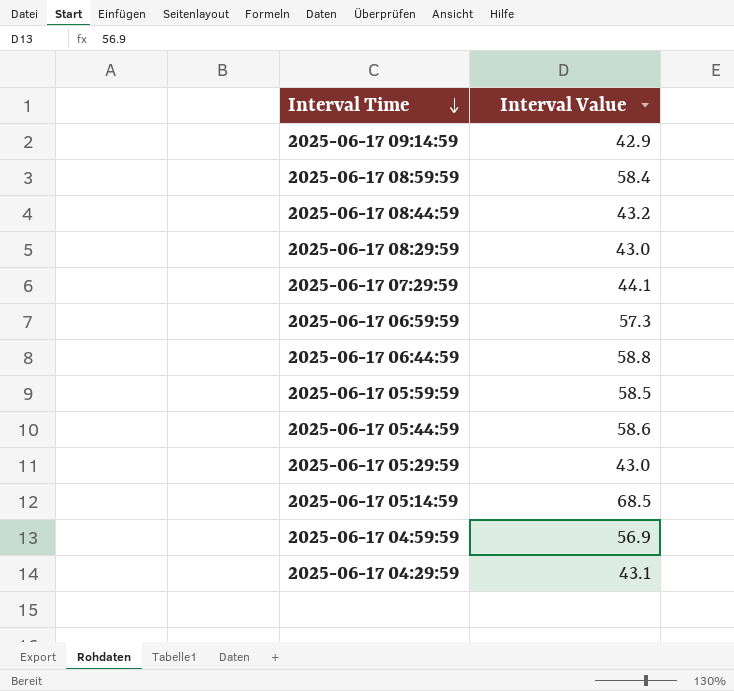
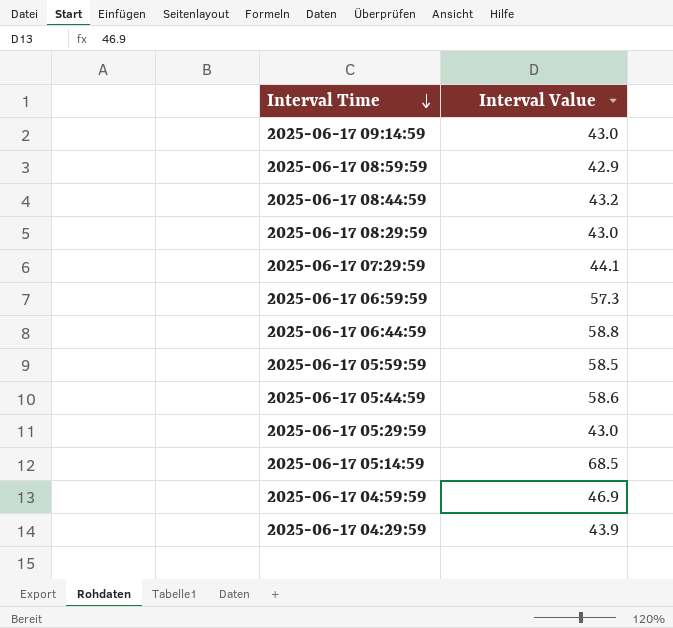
2025-06-17 09:14:59 | Interval Value: 42.9 -> 43.0
2025-06-17 08:59:59 | Interval Value: 58.4 -> 42.9
2025-06-17 04:59:59 | Interval Value: 56.9 -> 46.9
2025-06-17 04:29:59 | Interval Value: 43.1 -> 43.9

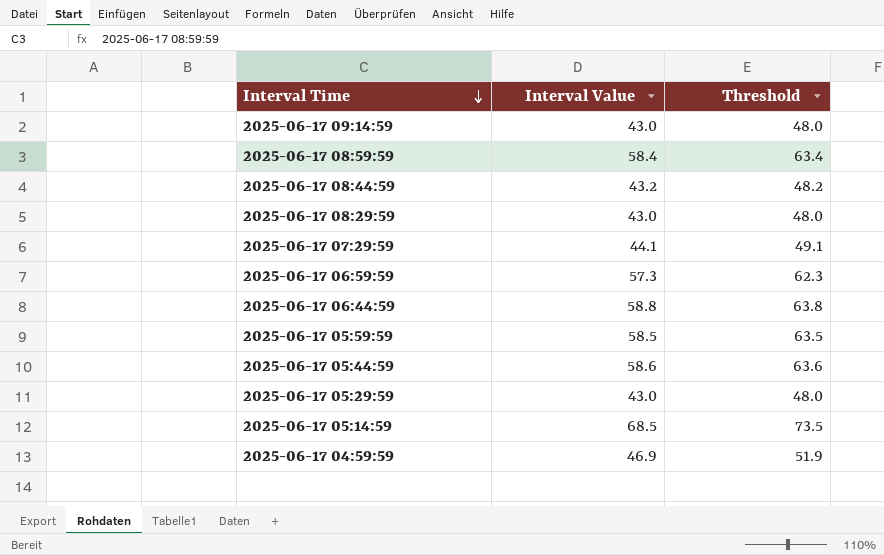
column Threshold | formula: none -> [Interval Value] + 5
row 2025-06-17 04:29:59: 43.9 -> none
2025-06-17 08:59:59 | Interval Value: 42.9 -> 58.4

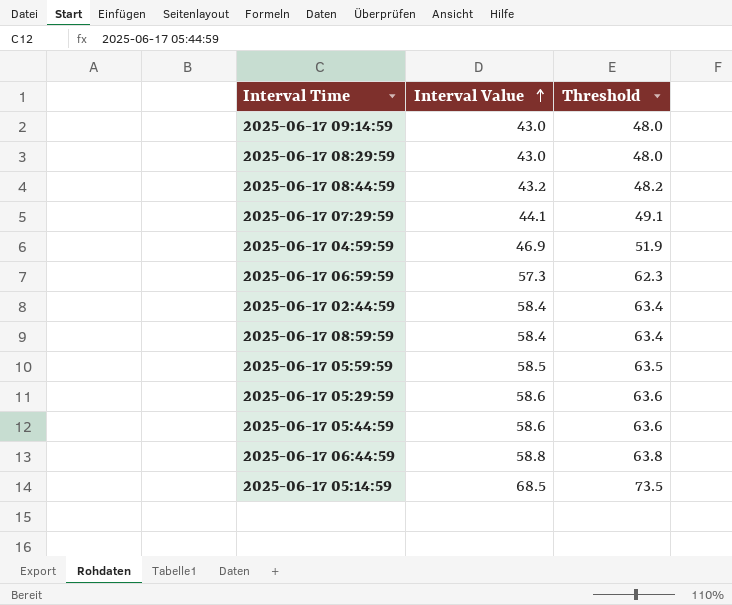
row order: Interval Time descending -> Interval Value ascending
row 2025-06-17 02:44:59: none -> 58.4 | 63.4
2025-06-17 05:29:59 | Interval Value: 43.0 -> 58.6
2025-06-17 05:29:59 | Threshold: 48.0 -> 63.6

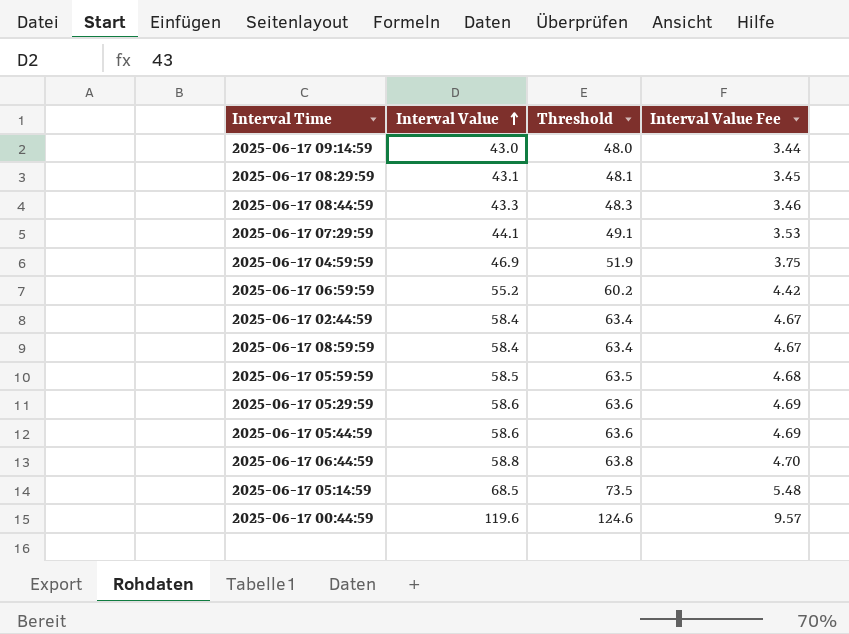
column Interval Value Fee | formula: none -> [Interval Value] * 0.08
2025-06-17 08:29:59 | Interval Value: 43.0 -> 43.1
2025-06-17 08:29:59 | Threshold: 48.0 -> 48.1
2025-06-17 08:44:59 | Interval Value: 43.2 -> 43.3
2025-06-17 08:44:59 | Threshold: 48.2 -> 48.3
2025-06-17 06:59:59 | Interval Value: 57.3 -> 55.2
2025-06-17 06:59:59 | Threshold: 62.3 -> 60.2
row 2025-06-17 00:44:59: none -> 119.6 | 124.6 | 9.57

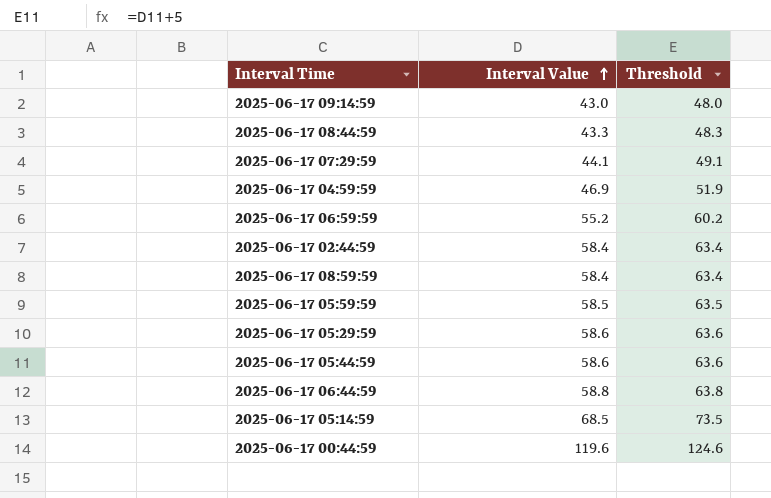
column Interval Value Fee | formula: [Interval Value] * 0.08 -> none
row 2025-06-17 08:29:59: 43.1 | 48.1 | 3.45 -> none

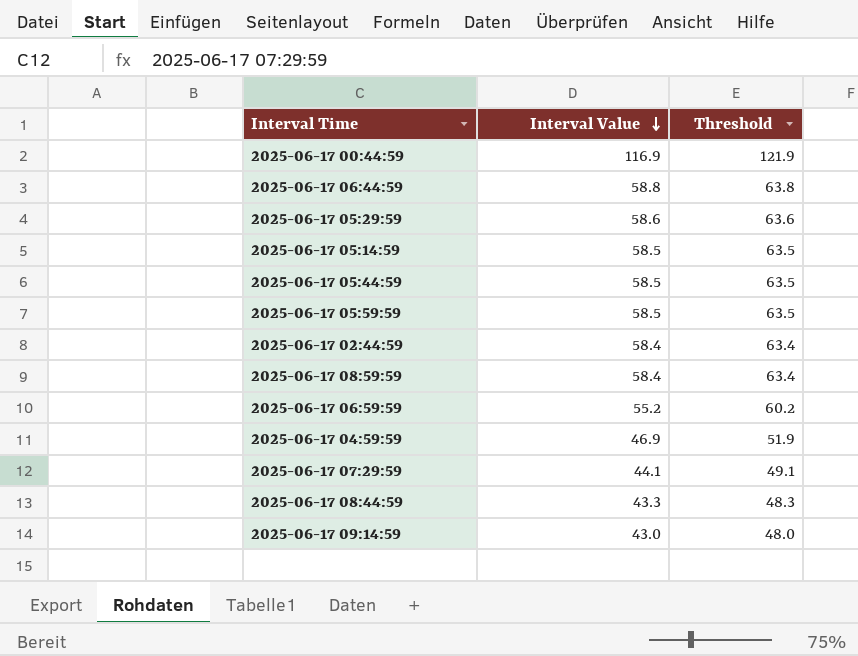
row order: Interval Value ascending -> Interval Value descending
2025-06-17 00:44:59 | Interval Value: 119.6 -> 116.9
2025-06-17 00:44:59 | Threshold: 124.6 -> 121.9
2025-06-17 05:14:59 | Interval Value: 68.5 -> 58.5
2025-06-17 05:14:59 | Threshold: 73.5 -> 63.5
2025-06-17 05:44:59 | Interval Value: 58.6 -> 58.5
2025-06-17 05:44:59 | Threshold: 63.6 -> 63.5

